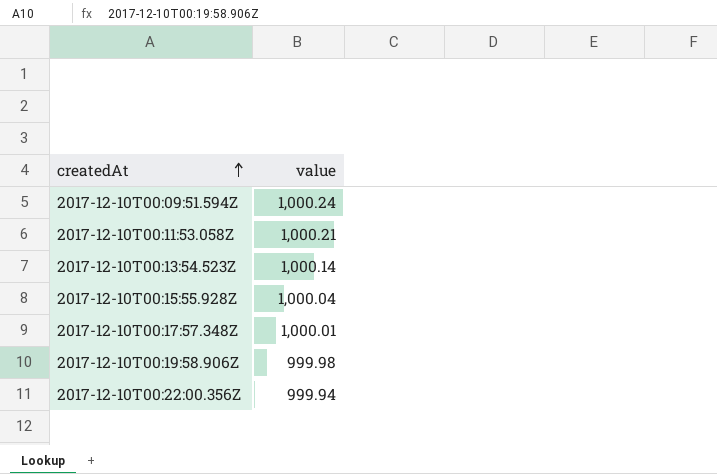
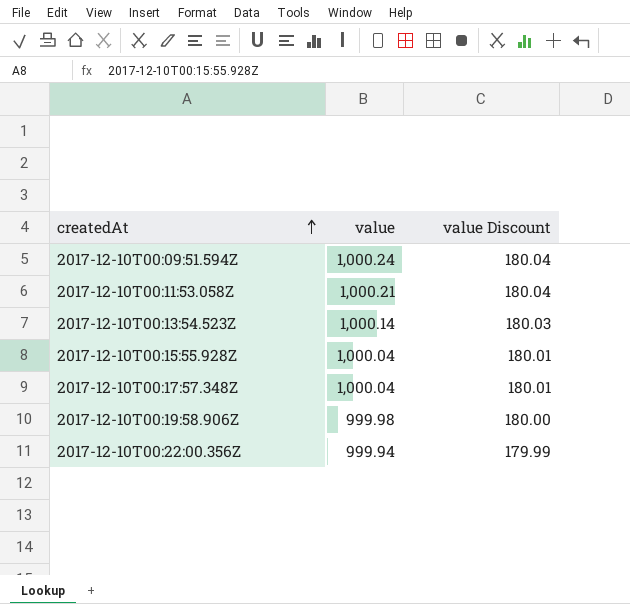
column value Discount | formula: none -> [value] * 0.18
2017-12-10T00:17:57.348Z | value: 1,000.01 -> 1,000.04

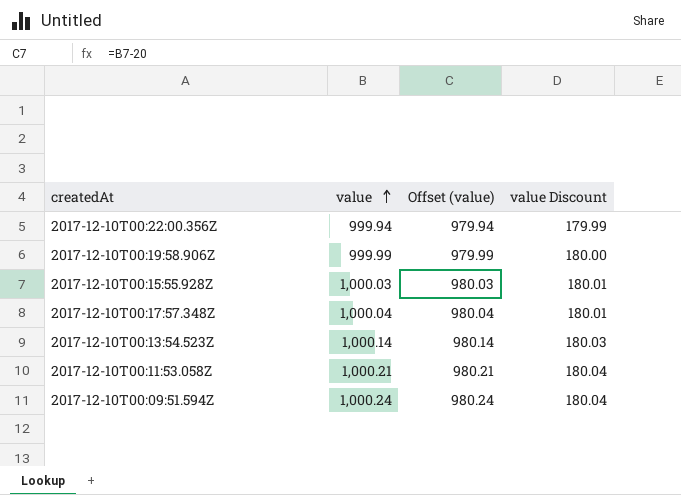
row order: createdAt ascending -> value ascending
column Offset (value) | formula: none -> [value] - 20
2017-12-10T00:19:58.906Z | value: 999.98 -> 999.99
2017-12-10T00:15:55.928Z | value: 1,000.04 -> 1,000.03

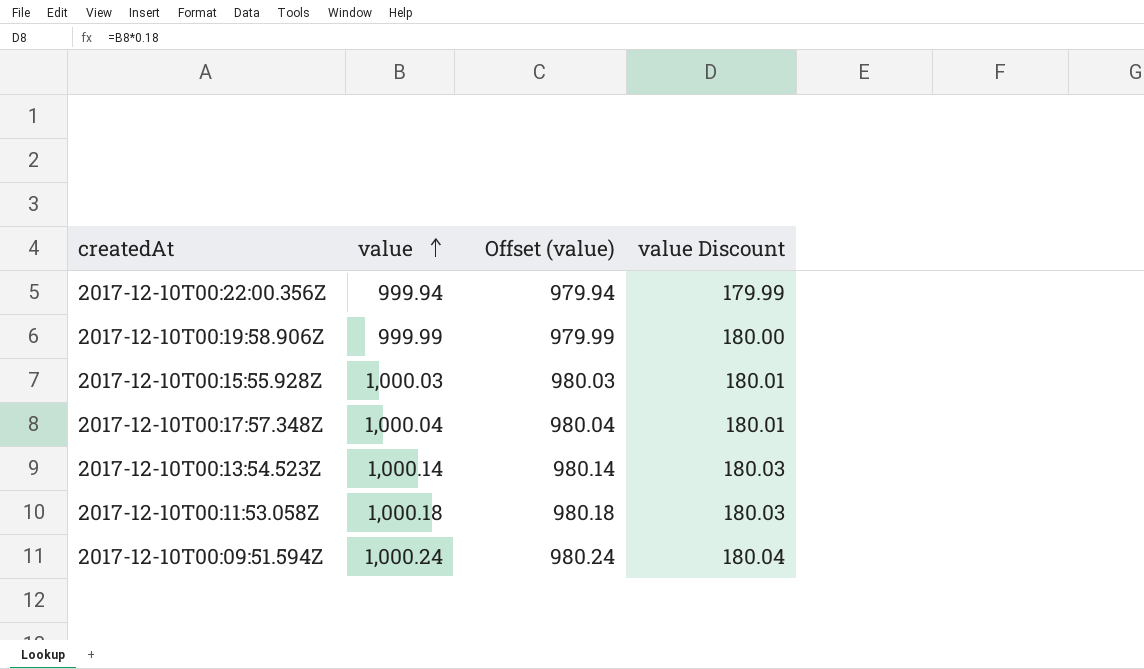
2017-12-10T00:11:53.058Z | value: 1,000.21 -> 1,000.18
2017-12-10T00:11:53.058Z | Offset (value): 980.21 -> 980.18
2017-12-10T00:11:53.058Z | value Discount: 180.04 -> 180.03

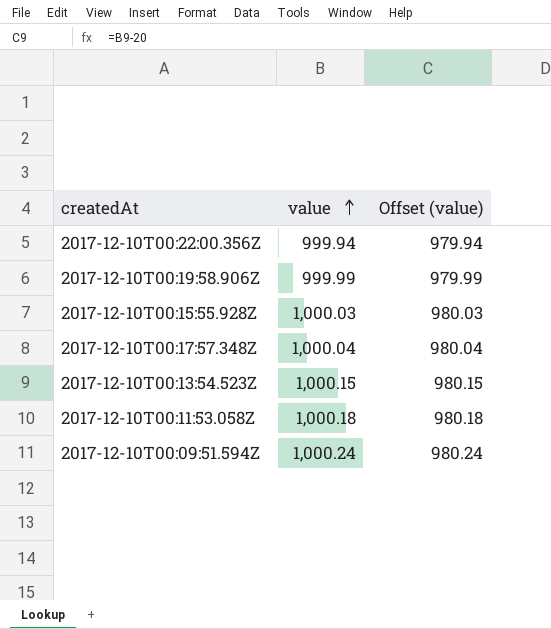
column value Discount | formula: [value] * 0.18 -> none
2017-12-10T00:13:54.523Z | value: 1,000.14 -> 1,000.15
2017-12-10T00:13:54.523Z | Offset (value): 980.14 -> 980.15

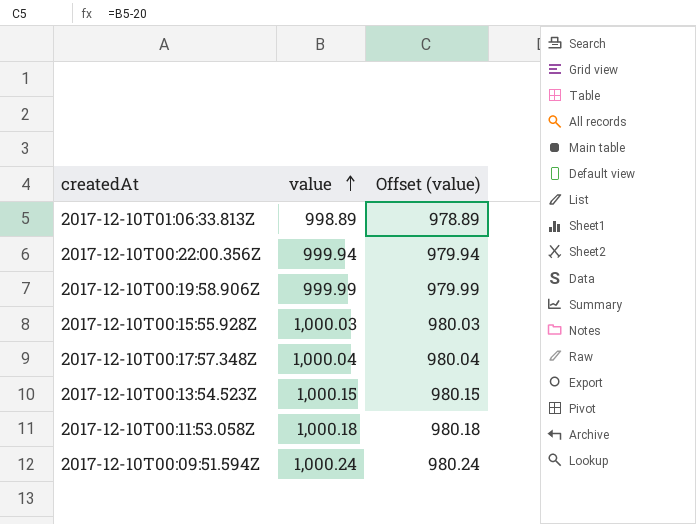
row 2017-12-10T01:06:33.813Z: none -> 998.89 | 978.89

